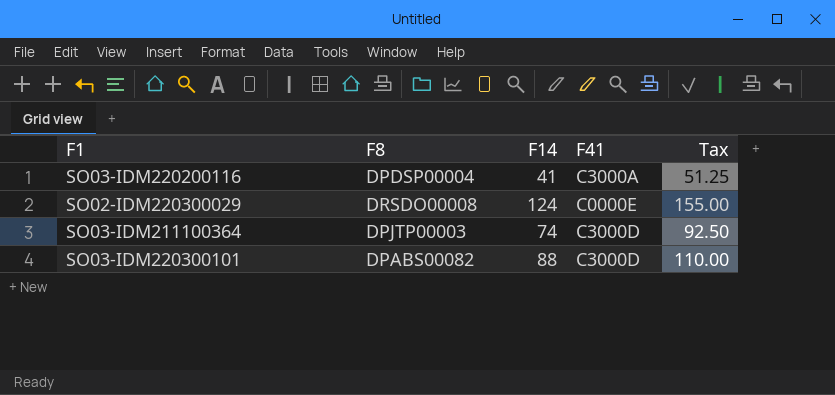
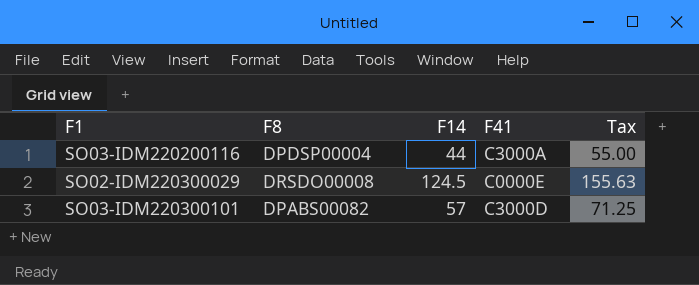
row SO03-IDM211100364: DPJTP00003 | 74 | C3000D | 92.50 -> none
SO03-IDM220200116 | F14: 41 -> 44
SO03-IDM220200116 | Tax: 51.25 -> 55.00
SO02-IDM220300029 | F14: 124 -> 124.5
SO02-IDM220300029 | Tax: 155.00 -> 155.63
SO03-IDM220300101 | F14: 88 -> 57
SO03-IDM220300101 | Tax: 110.00 -> 71.25

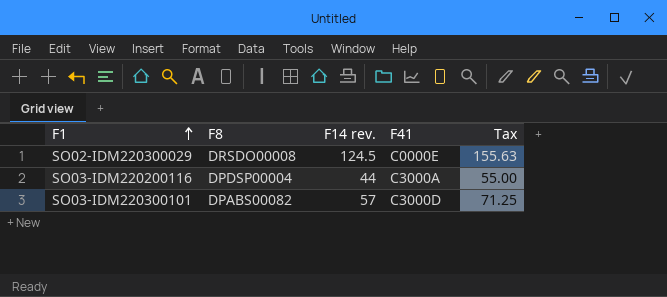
row order: none -> F1 ascending
column name: F14 -> F14 rev.

